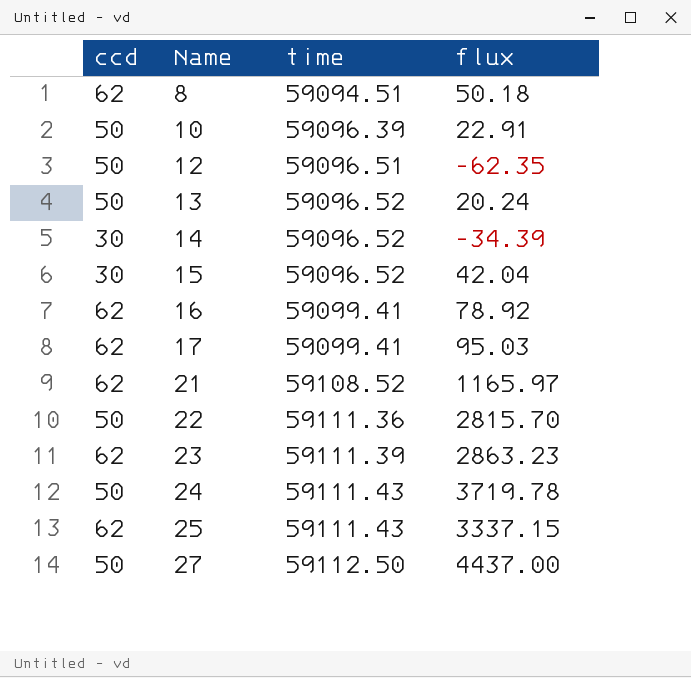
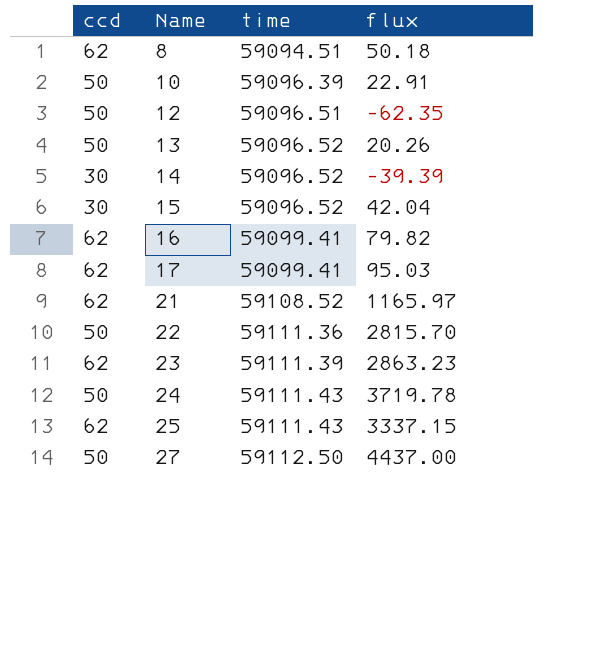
13 | flux: 20.24 -> 20.26
14 | flux: -34.39 -> -39.39
16 | flux: 78.92 -> 79.82

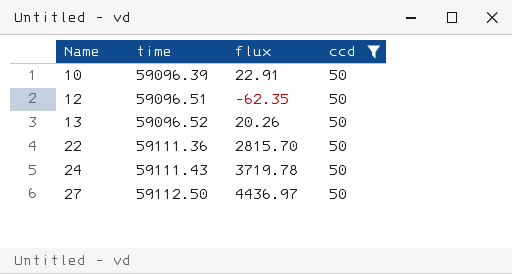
filter: none -> ccd = 50
column ccd | position: 1 -> 4
27 | flux: 4437.00 -> 4436.97

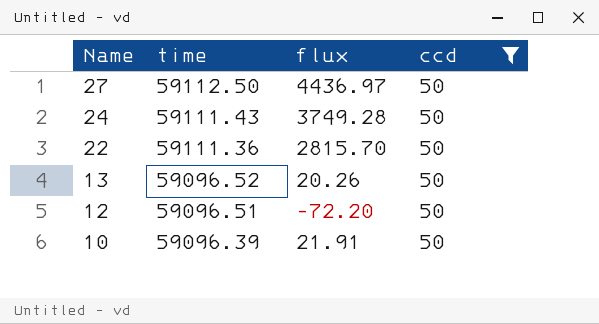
row order: Name ascending -> Name descending
24 | flux: 3719.78 -> 3749.28
12 | flux: -62.35 -> -72.20
10 | flux: 22.91 -> 21.91

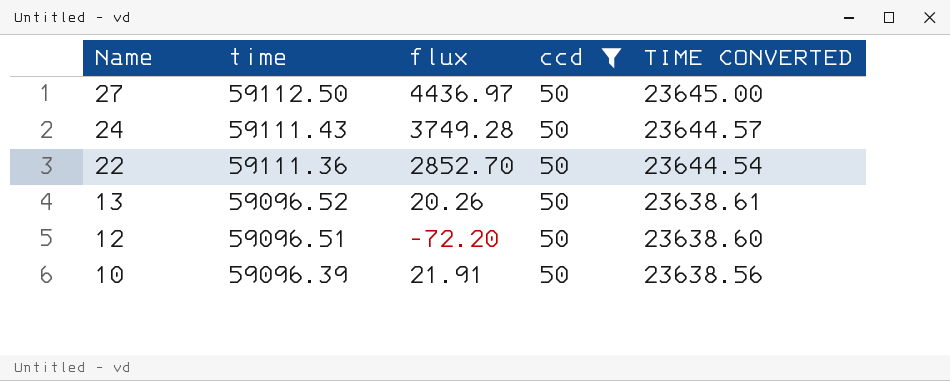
column TIME CONVERTED | formula: none -> [time] * 0.4
22 | flux: 2815.70 -> 2852.70

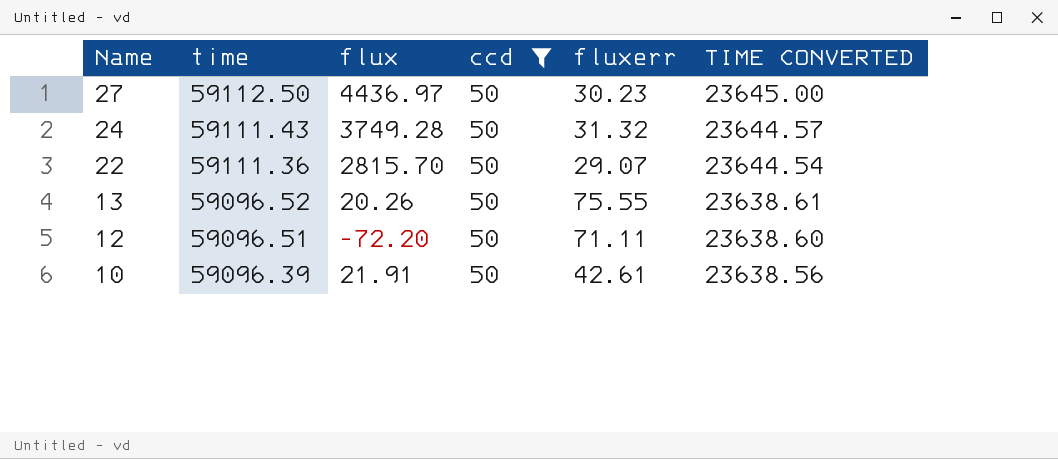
column fluxerr | position: none -> 5
22 | flux: 2852.70 -> 2815.70

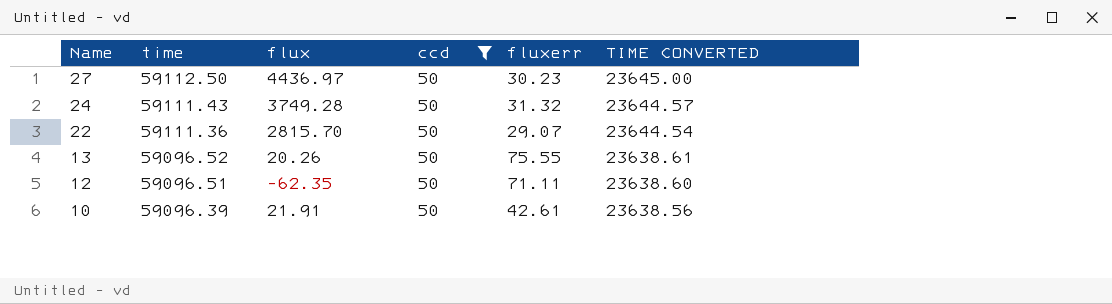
12 | flux: -72.20 -> -62.35

